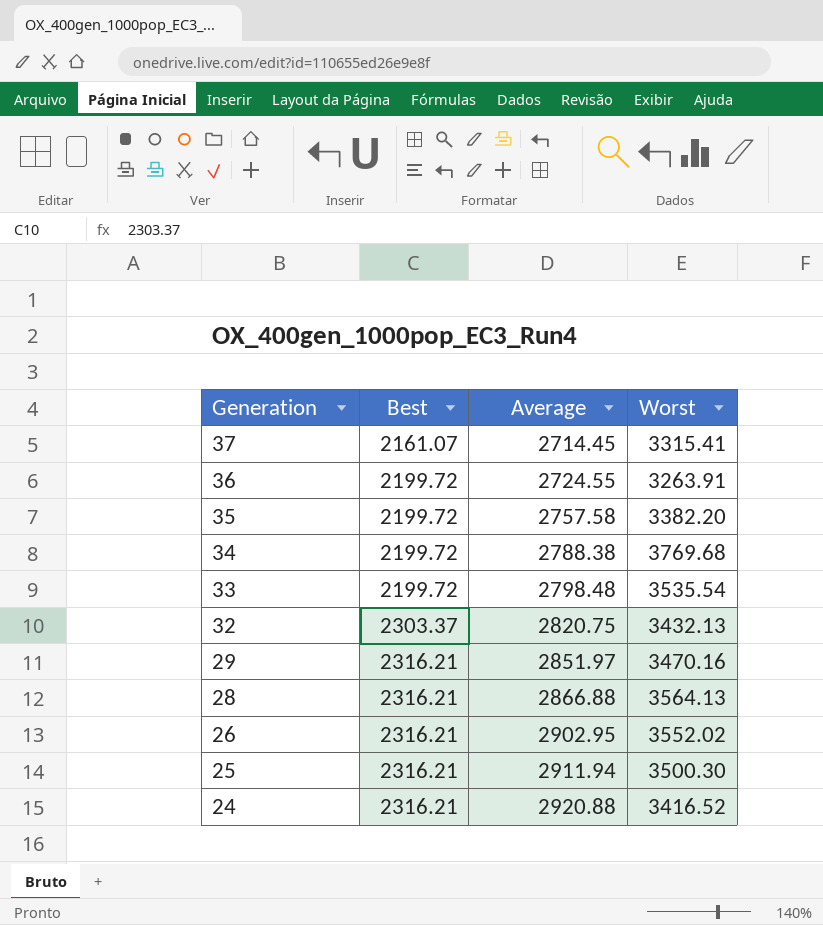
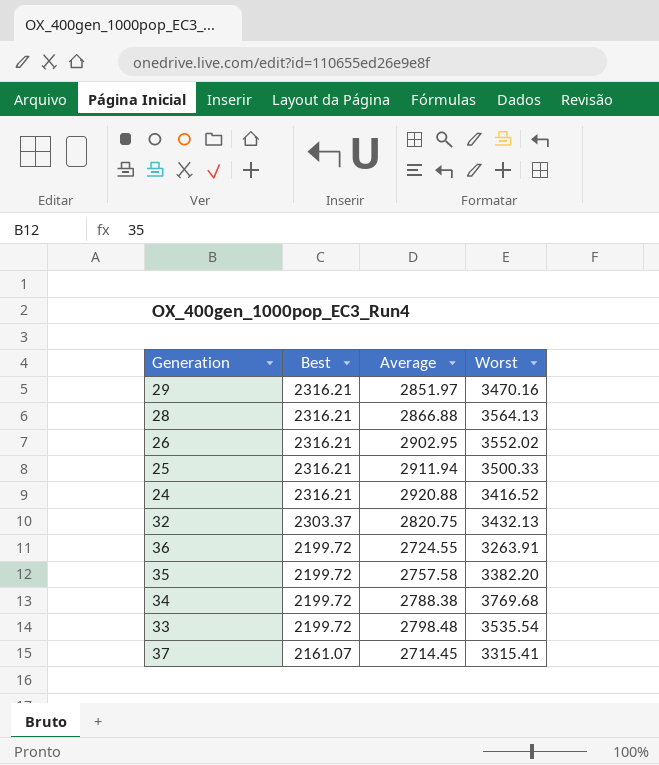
row order: Generation descending -> Best descending
25 | Worst: 3500.30 -> 3500.33

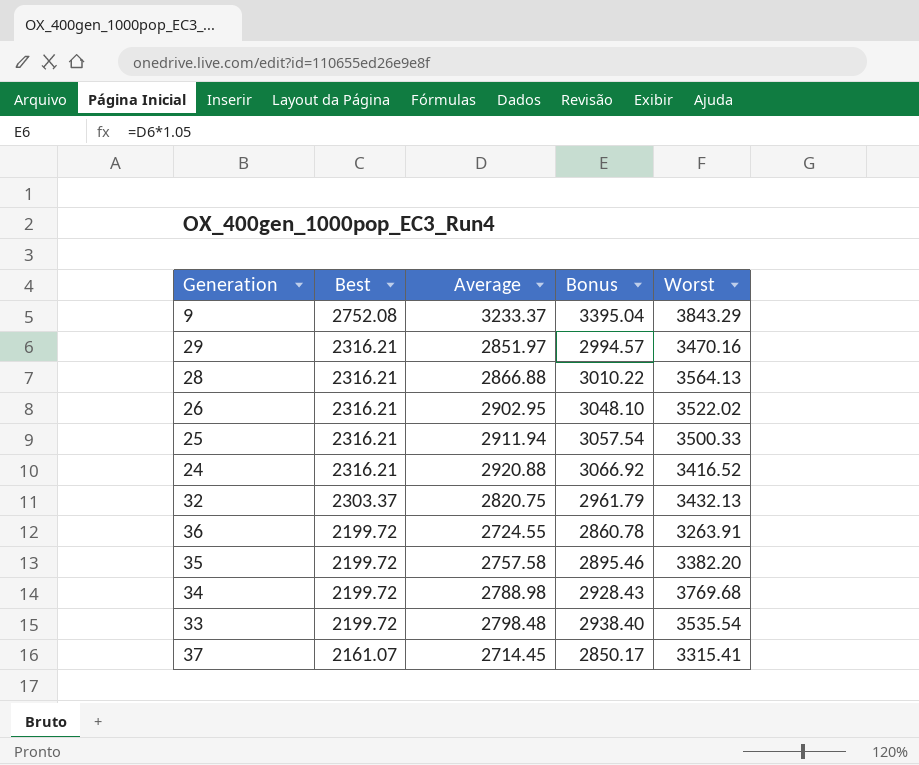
column Bonus | formula: none -> [Average] * 1.05
row 9: none -> 2752.08 | 3233.37 | 3395.04 | 3843.29
26 | Worst: 3552.02 -> 3522.02
34 | Average: 2788.38 -> 2788.98

